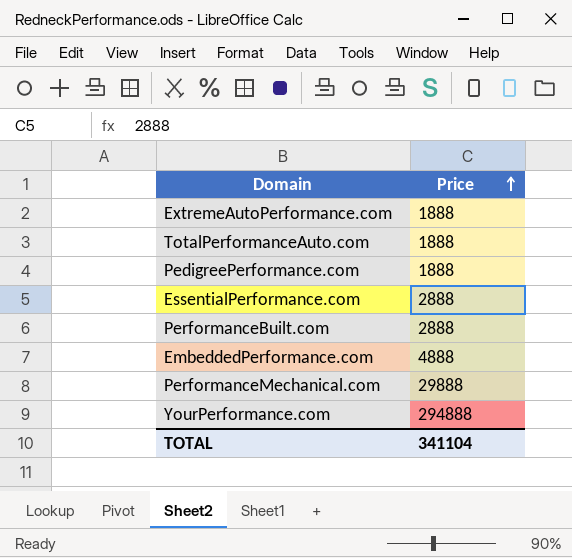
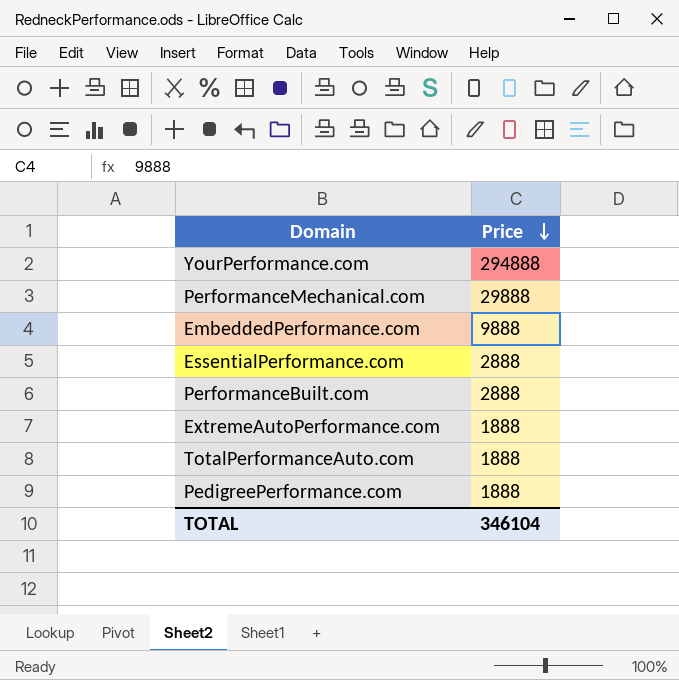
row order: Price ascending -> Price descending
EmbeddedPerformance.com | Price: 4888 -> 9888
TOTAL | Price: 341104 -> 346104

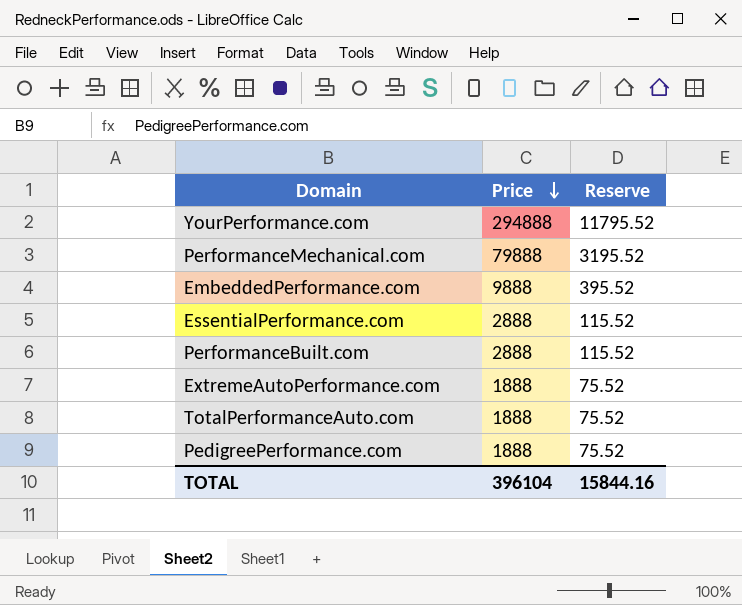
column Reserve | formula: none -> [Price] * 0.04
PerformanceMechanical.com | Price: 29888 -> 79888
TOTAL | Price: 346104 -> 396104

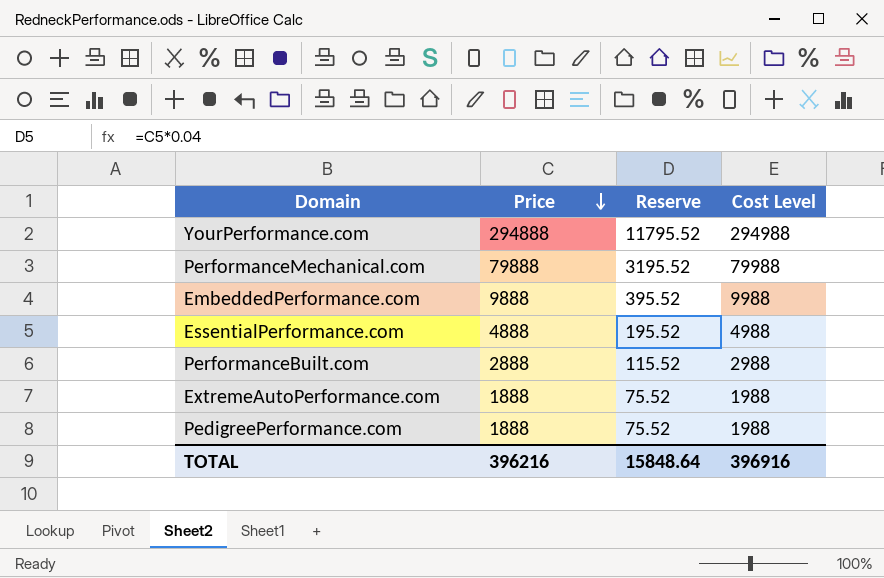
column Cost Level | formula: none -> [Price] + 100
row TotalPerformanceAuto.com: 1888 | 75.52 -> none
EssentialPerformance.com | Price: 2888 -> 4888
EssentialPerformance.com | Reserve: 115.52 -> 195.52
TOTAL | Price: 396104 -> 396216
TOTAL | Reserve: 15844.16 -> 15848.64

